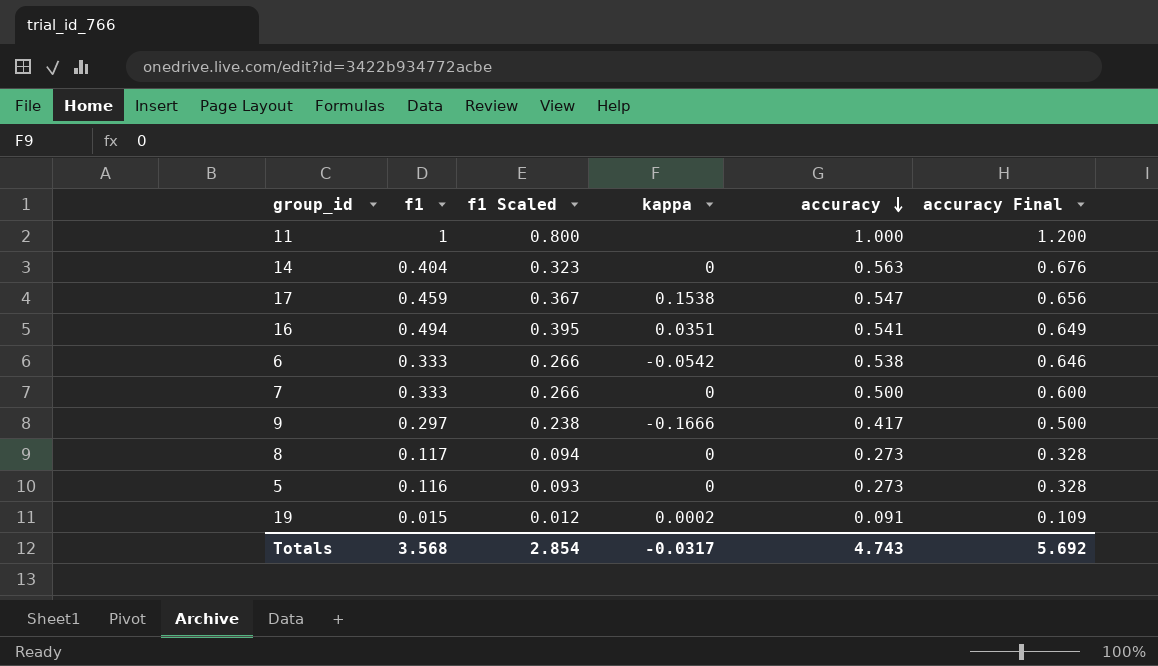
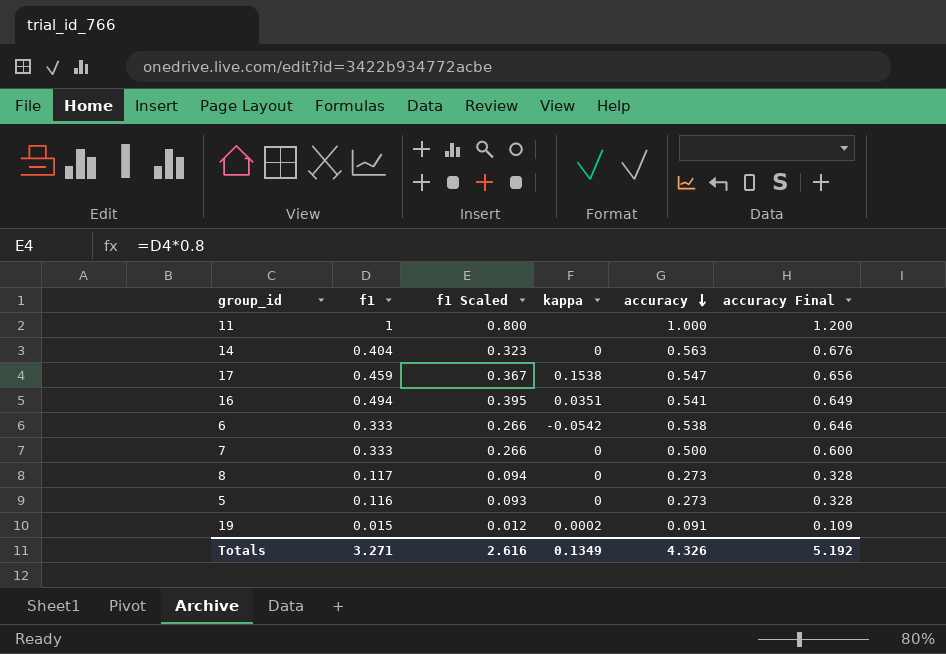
row 9: 0.297 | 0.238 | -0.1666 | 0.417 | 0.500 -> none
Totals | f1: 3.568 -> 3.271
Totals | f1 Scaled: 2.854 -> 2.616
Totals | kappa: -0.0317 -> 0.1349
Totals | accuracy: 4.743 -> 4.326
Totals | accuracy Final: 5.692 -> 5.192

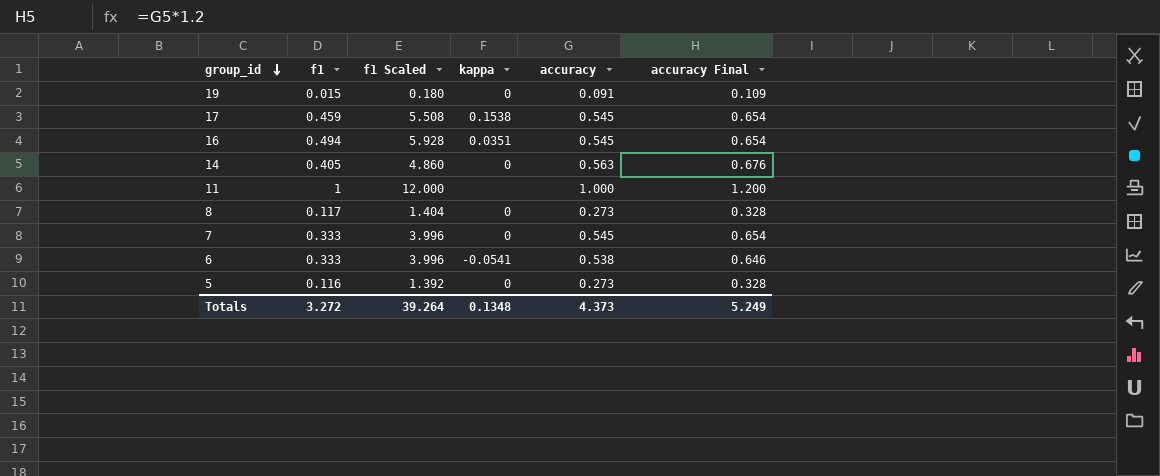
row order: accuracy descending -> group_id descending
column f1 Scaled | formula: [f1] * 0.8 -> [f1] * 12
19 | kappa: 0.0002 -> 0
17 | accuracy: 0.547 -> 0.545
17 | accuracy Final: 0.656 -> 0.654
16 | accuracy: 0.541 -> 0.545
16 | accuracy Final: 0.649 -> 0.654
14 | f1: 0.404 -> 0.405
7 | accuracy: 0.500 -> 0.545
7 | accuracy Final: 0.600 -> 0.654
6 | kappa: -0.0542 -> -0.0541
Totals | f1: 3.271 -> 3.272
Totals | f1 Scaled: 2.616 -> 39.264
Totals | kappa: 0.1349 -> 0.1348
Totals | accuracy: 4.326 -> 4.373
Totals | accuracy Final: 5.192 -> 5.249

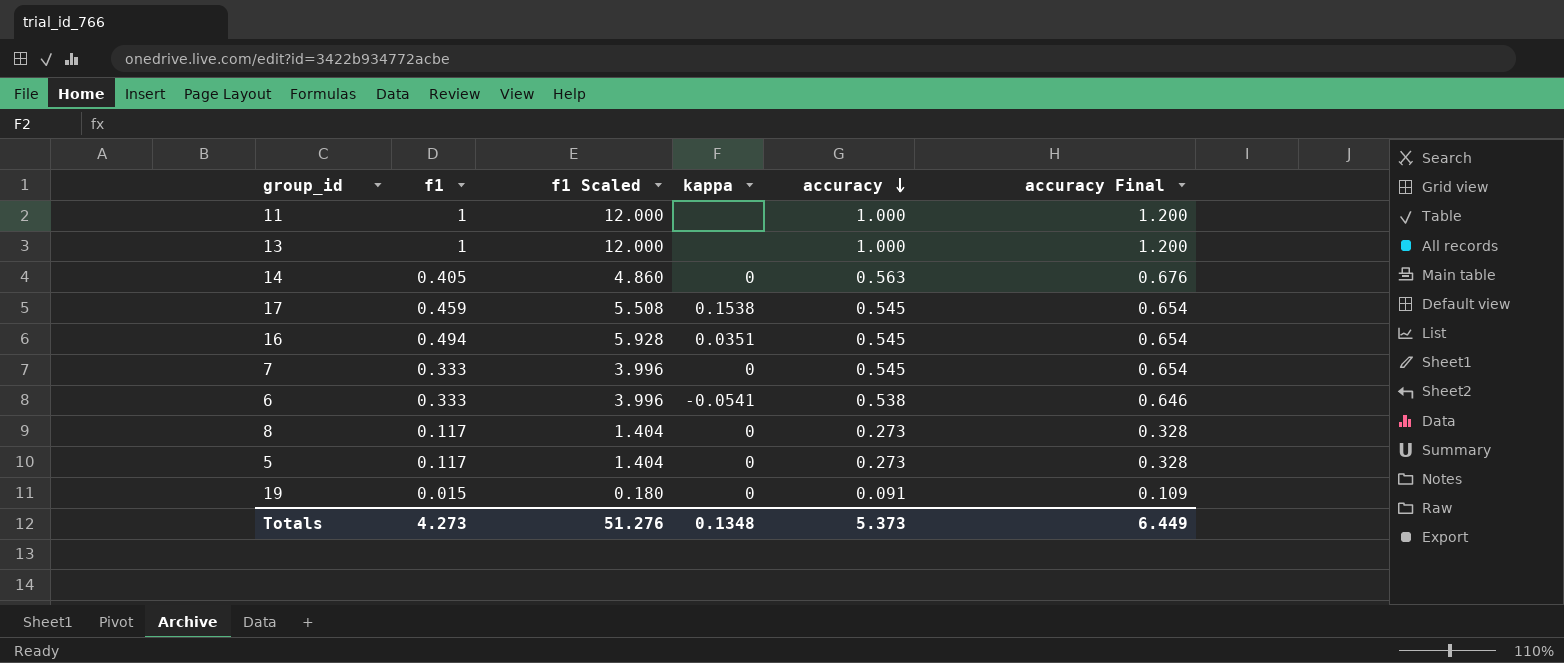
row order: group_id descending -> accuracy descending
row 13: none -> 1 | 12.000 | none | 1.000 | 1.200
5 | f1: 0.116 -> 0.117
5 | f1 Scaled: 1.392 -> 1.404
Totals | f1: 3.272 -> 4.273
Totals | f1 Scaled: 39.264 -> 51.276
Totals | accuracy: 4.373 -> 5.373
Totals | accuracy Final: 5.249 -> 6.449

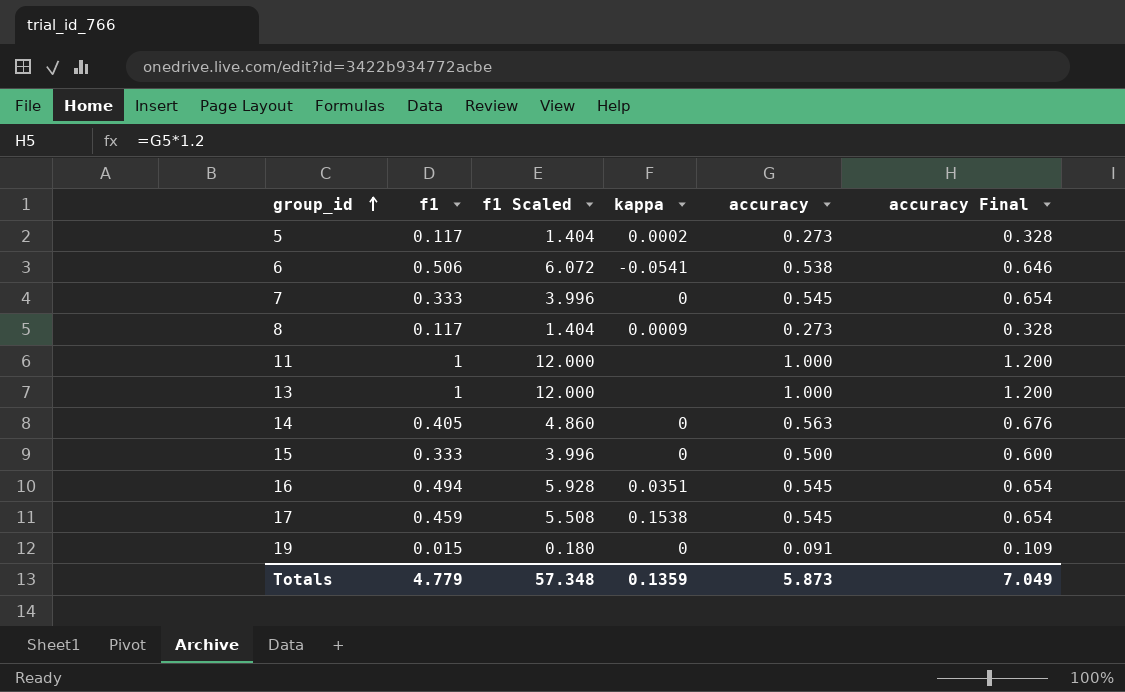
row order: accuracy descending -> group_id ascending
5 | kappa: 0 -> 0.0002
6 | f1: 0.333 -> 0.506
6 | f1 Scaled: 3.996 -> 6.072
8 | kappa: 0 -> 0.0009
row 15: none -> 0.333 | 3.996 | 0 | 0.500 | 0.600
Totals | f1: 4.273 -> 4.779
Totals | f1 Scaled: 51.276 -> 57.348
Totals | kappa: 0.1348 -> 0.1359
Totals | accuracy: 5.373 -> 5.873
Totals | accuracy Final: 6.449 -> 7.049

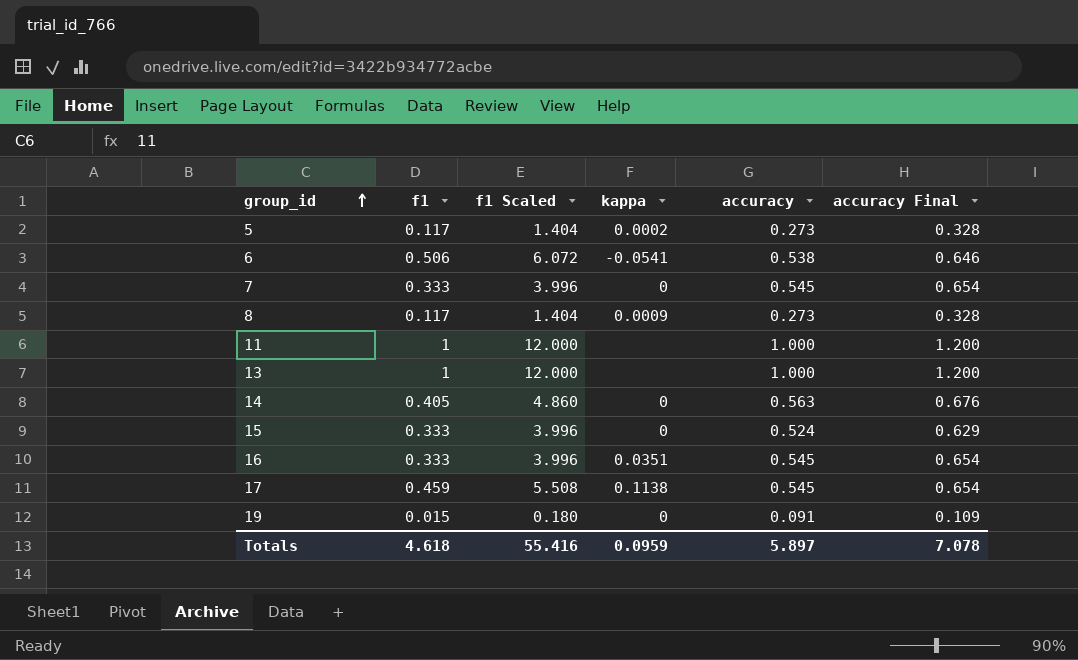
15 | accuracy: 0.500 -> 0.524
15 | accuracy Final: 0.600 -> 0.629
16 | f1: 0.494 -> 0.333
16 | f1 Scaled: 5.928 -> 3.996
17 | kappa: 0.1538 -> 0.1138
Totals | f1: 4.779 -> 4.618
Totals | f1 Scaled: 57.348 -> 55.416
Totals | kappa: 0.1359 -> 0.0959
Totals | accuracy: 5.873 -> 5.897
Totals | accuracy Final: 7.049 -> 7.078

